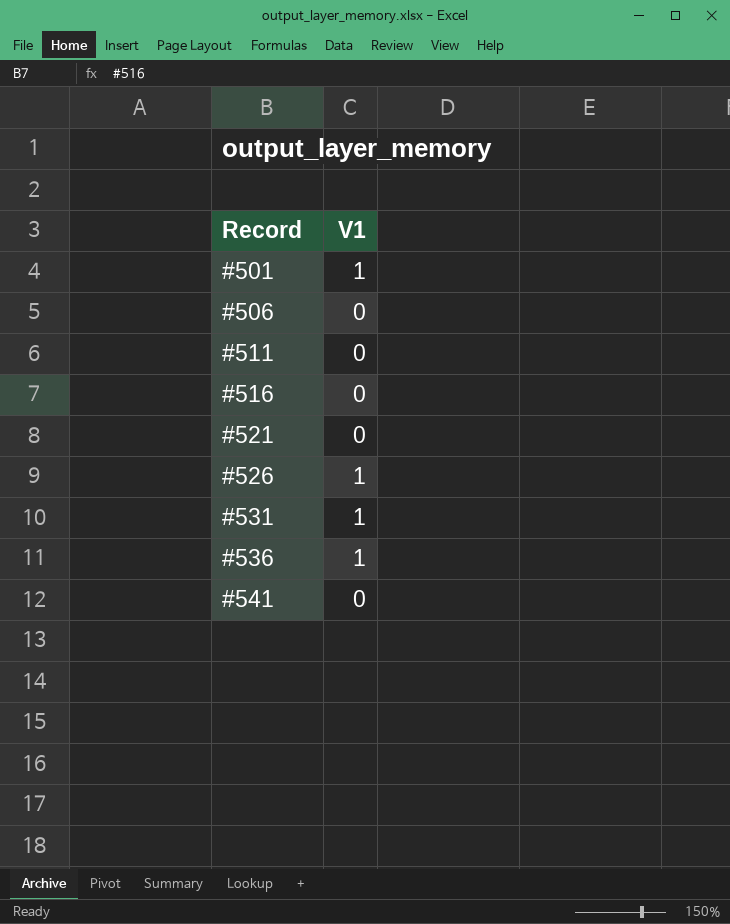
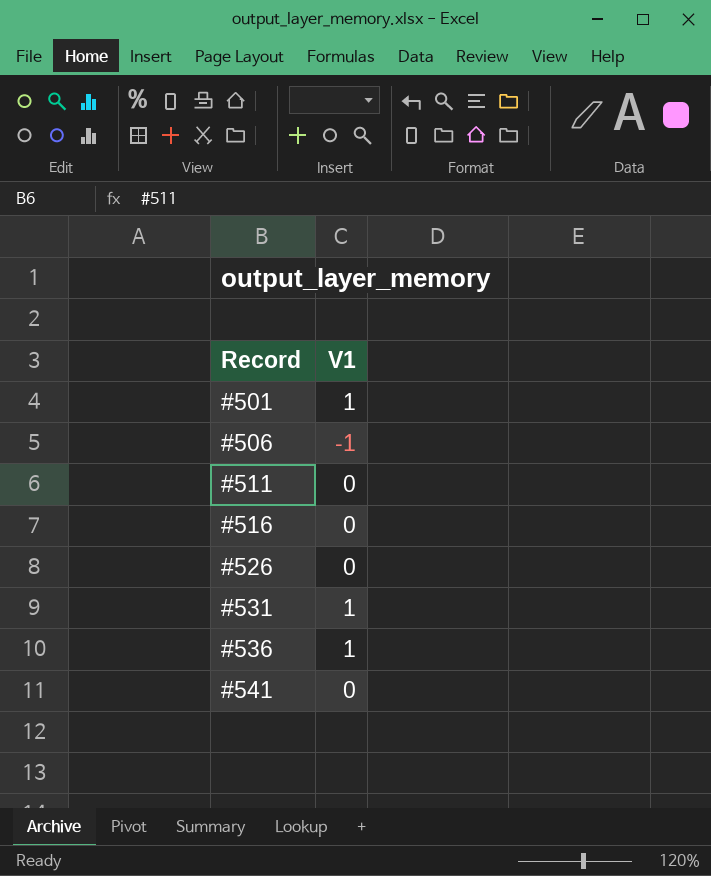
row #521: 0 -> none
#506 | V1: 0 -> -1
#526 | V1: 1 -> 0

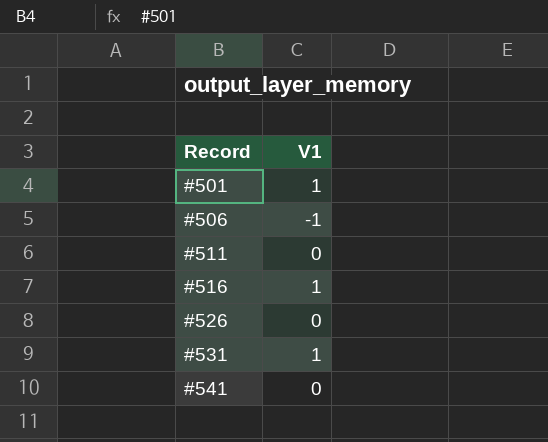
row #536: 1 -> none
#516 | V1: 0 -> 1

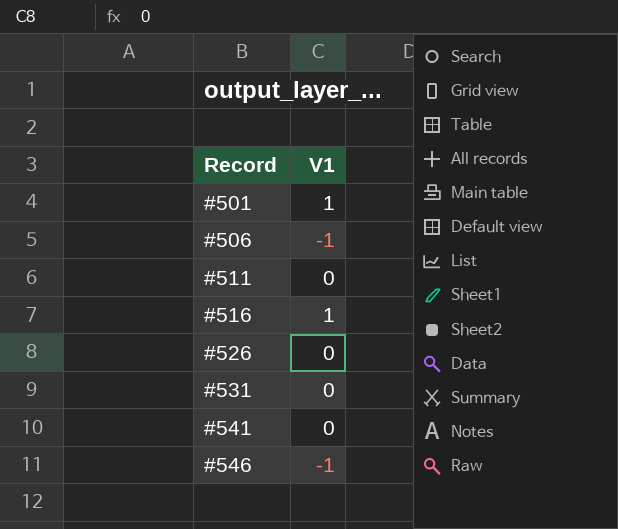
#531 | V1: 1 -> 0
row #546: none -> -1

